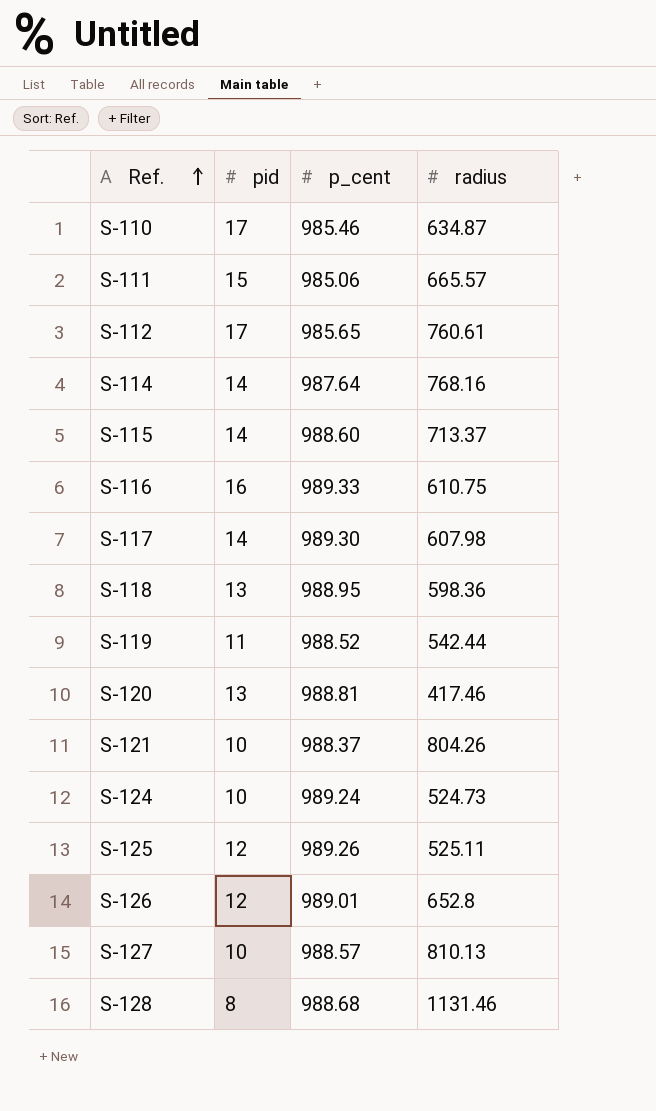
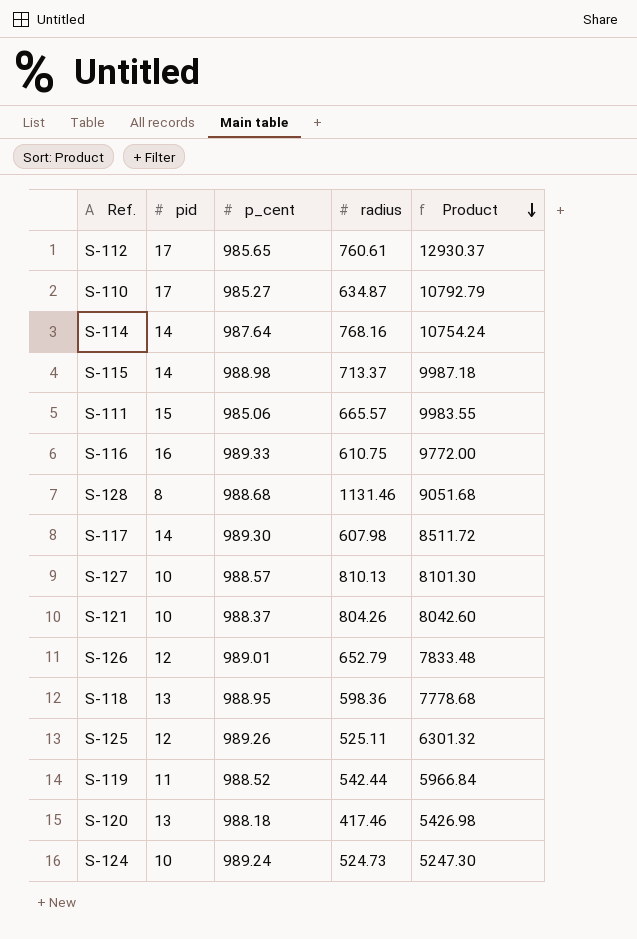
row order: Ref. ascending -> Product descending
column Product | formula: none -> [pid] * [radius]
S-110 | p_cent: 985.46 -> 985.27
S-115 | p_cent: 988.60 -> 988.98
S-126 | radius: 652.8 -> 652.79
S-120 | p_cent: 988.81 -> 988.18

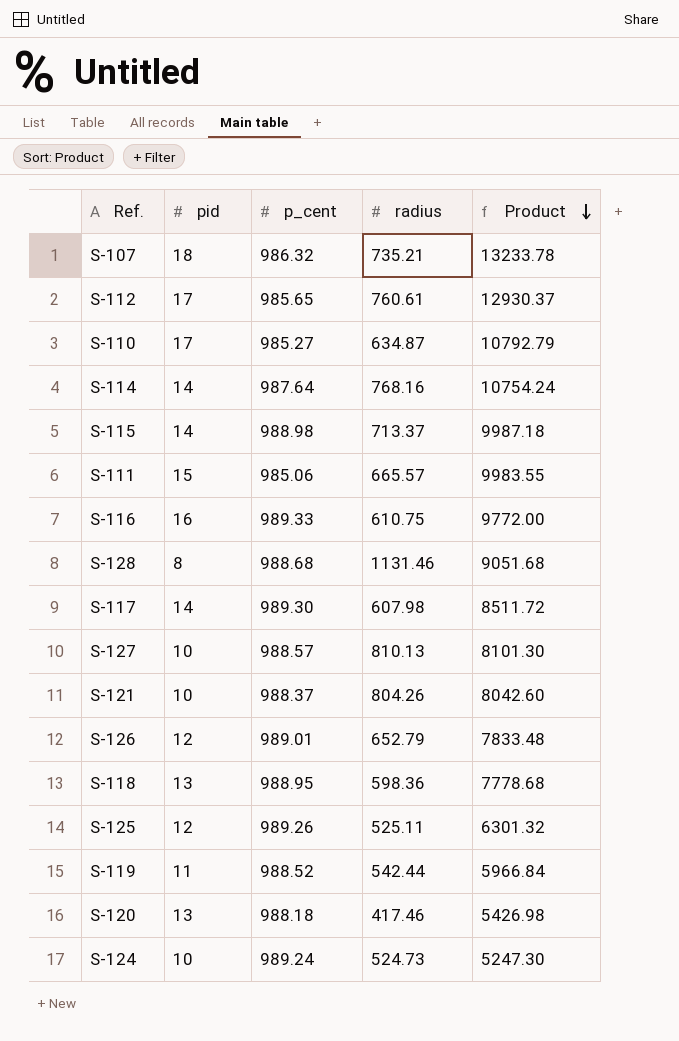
row S-107: none -> 18 | 986.32 | 735.21 | 13233.78

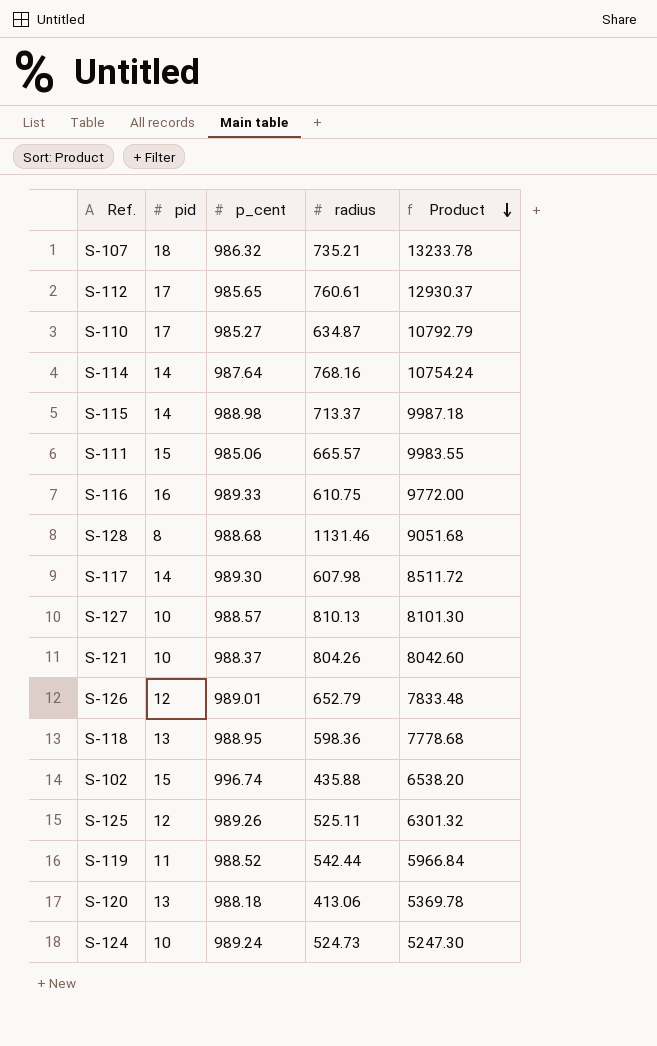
row S-102: none -> 15 | 996.74 | 435.88 | 6538.20
S-120 | radius: 417.46 -> 413.06
S-120 | Product: 5426.98 -> 5369.78

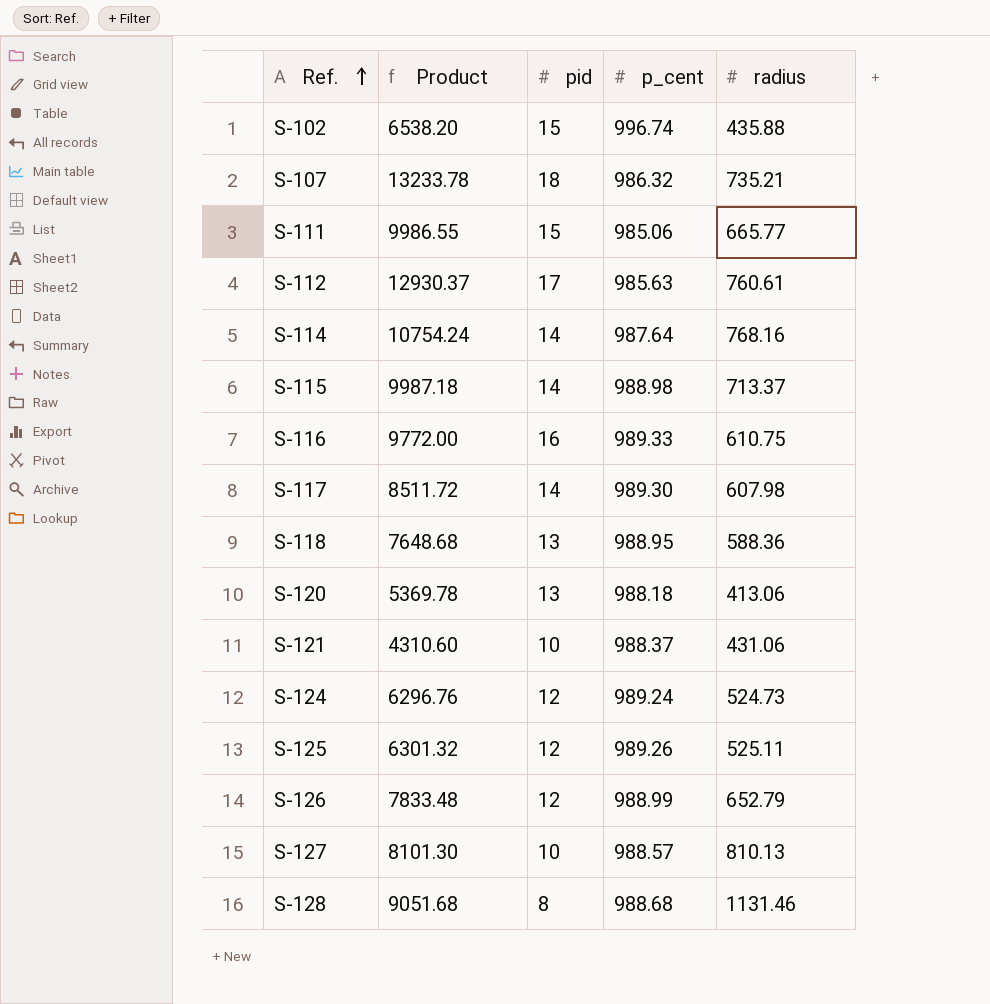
row order: Product descending -> Ref. ascending
column Product | position: 5 -> 2
row S-110: 17 | 985.27 | 634.87 | 10792.79 -> none
row S-119: 11 | 988.52 | 542.44 | 5966.84 -> none
S-111 | Product: 9983.55 -> 9986.55
S-111 | radius: 665.57 -> 665.77
S-112 | p_cent: 985.65 -> 985.63
S-118 | Product: 7778.68 -> 7648.68
S-118 | radius: 598.36 -> 588.36
S-121 | Product: 8042.60 -> 4310.60
S-121 | radius: 804.26 -> 431.06
S-124 | Product: 5247.30 -> 6296.76
S-124 | pid: 10 -> 12
S-126 | p_cent: 989.01 -> 988.99

